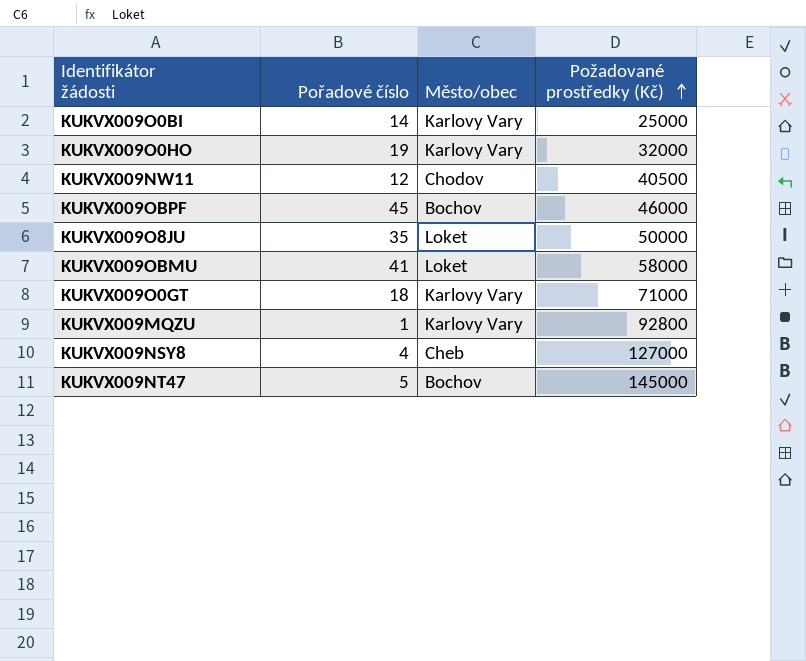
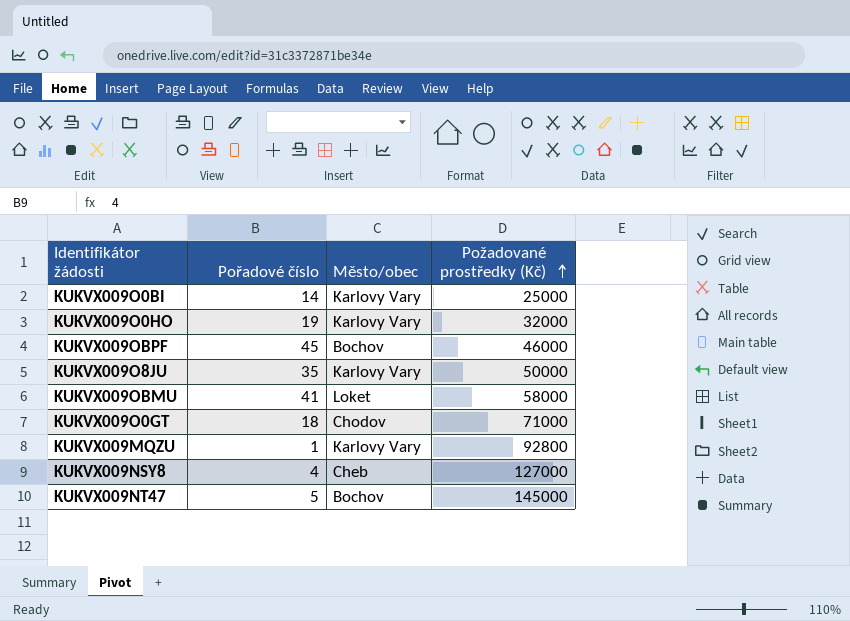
row KUKVX009NW11: 12 | Chodov | 40500 -> none
KUKVX009O8JU | Město/obec: Loket -> Karlovy Vary
KUKVX009O0GT | Město/obec: Karlovy Vary -> Chodov

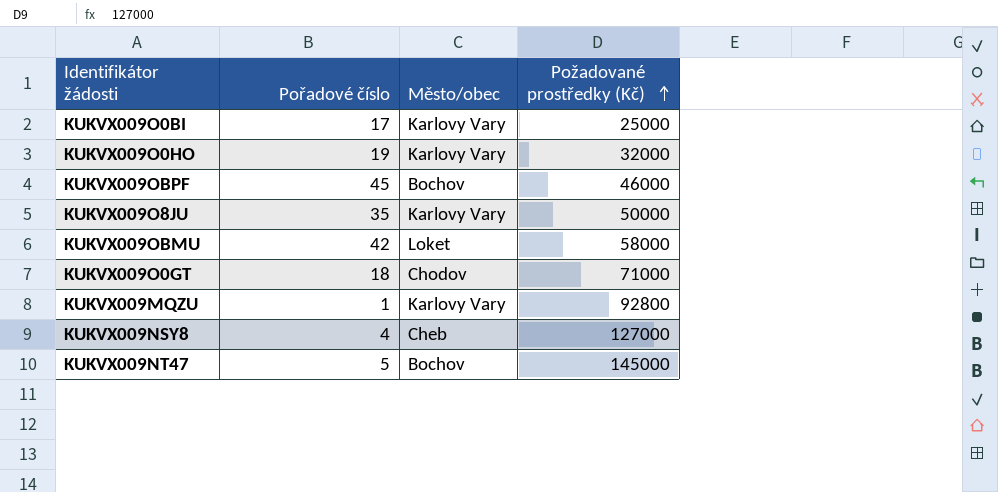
KUKVX009O0BI | Pořadové číslo: 14 -> 17
KUKVX009OBMU | Pořadové číslo: 41 -> 42

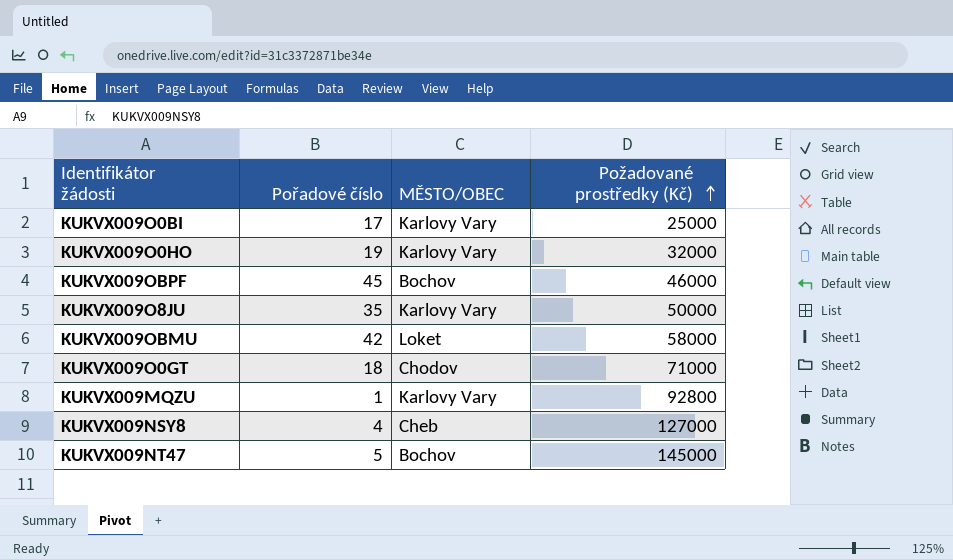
column name: Město/obec -> MĚSTO/OBEC

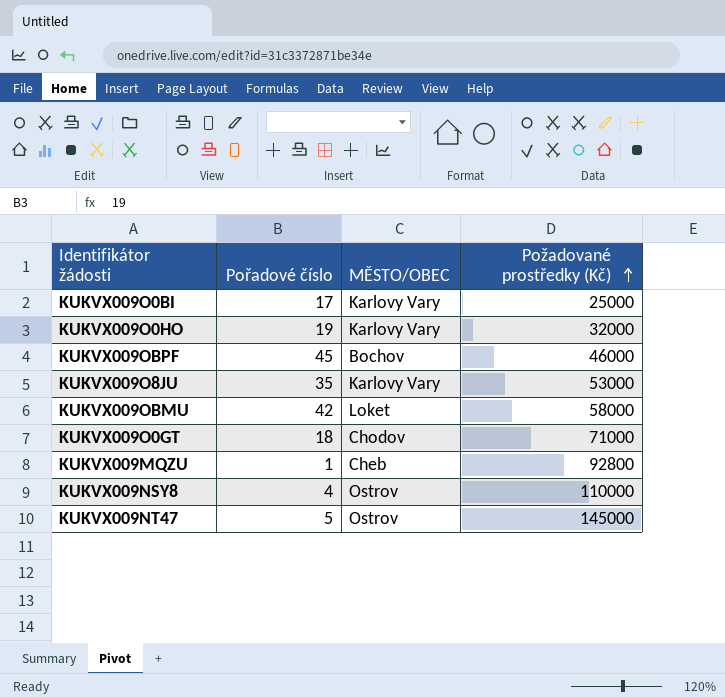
KUKVX009O8JU | Požadované prostředky (Kč): 50000 -> 53000
KUKVX009MQZU | MĚSTO/OBEC: Karlovy Vary -> Cheb
KUKVX009NSY8 | MĚSTO/OBEC: Cheb -> Ostrov
KUKVX009NSY8 | Požadované prostředky (Kč): 127000 -> 110000
KUKVX009NT47 | MĚSTO/OBEC: Bochov -> Ostrov

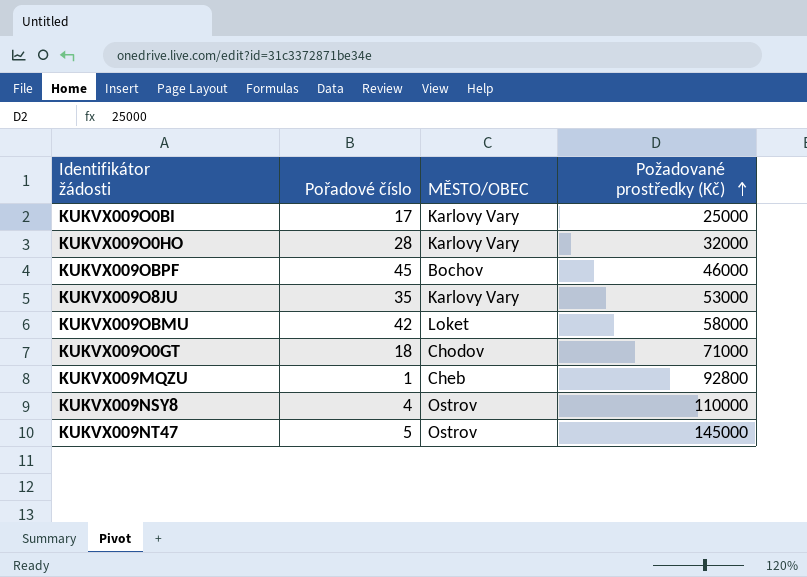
KUKVX009O0HO | Pořadové číslo: 19 -> 28

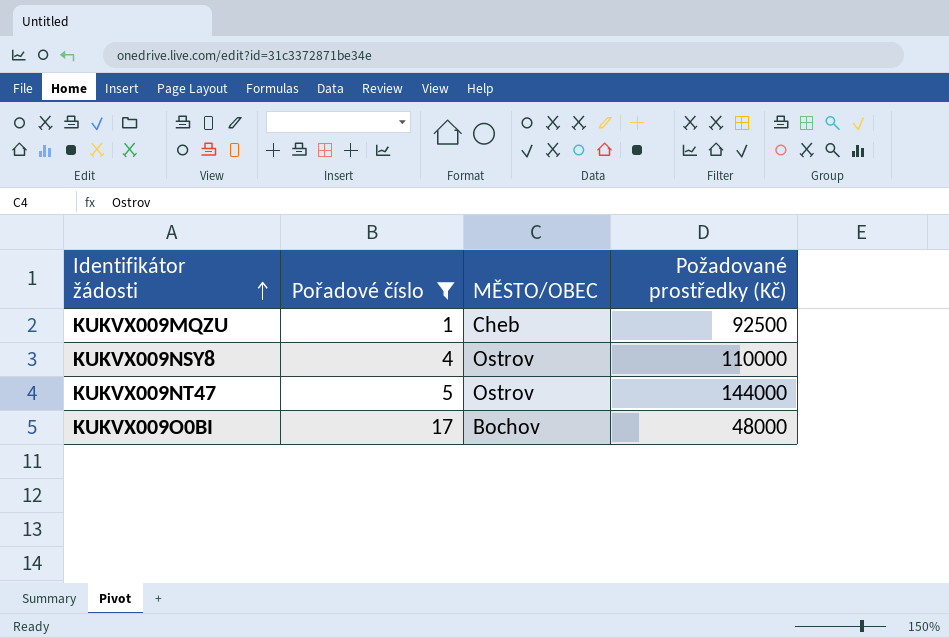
filter: none -> Pořadové číslo <= 17
row order: Požadované prostředky (Kč) ascending -> Identifikátor žádosti ascending
KUKVX009MQZU | Požadované prostředky (Kč): 92800 -> 92500
KUKVX009NT47 | Požadované prostředky (Kč): 145000 -> 144000
KUKVX009O0BI | MĚSTO/OBEC: Karlovy Vary -> Bochov
KUKVX009O0BI | Požadované prostředky (Kč): 25000 -> 48000

